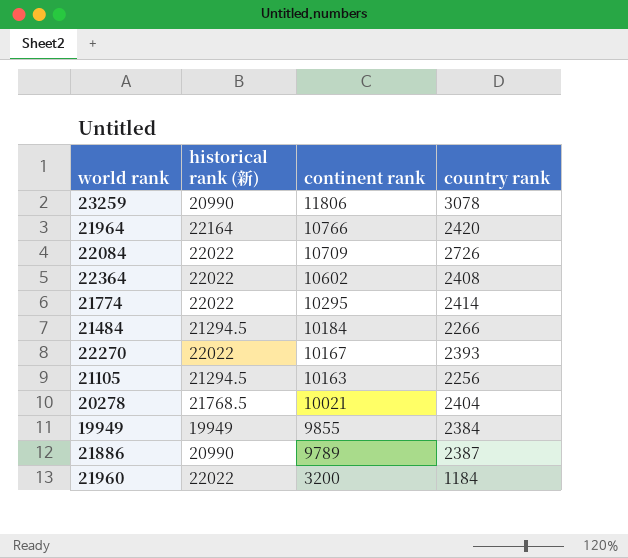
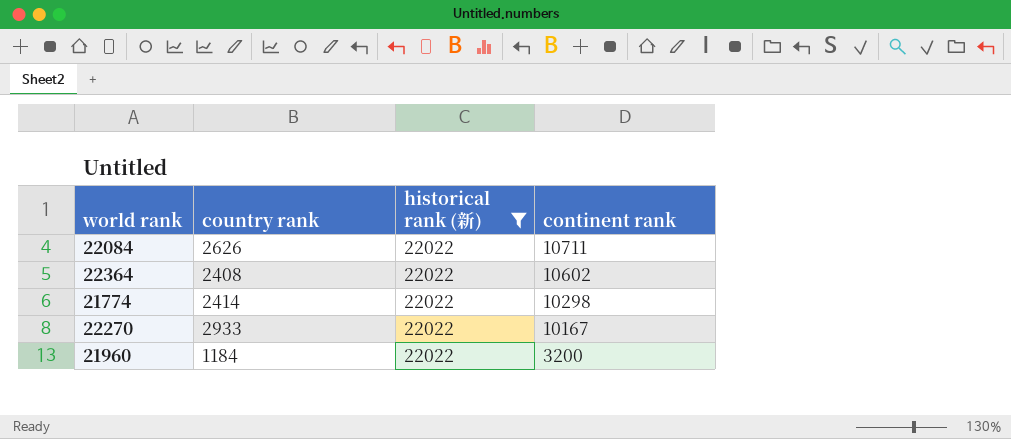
filter: none -> historical rank (新) = 22022
column country rank | position: 4 -> 2
22084 | country rank: 2726 -> 2626
22084 | continent rank: 10709 -> 10711
21774 | continent rank: 10295 -> 10298
22270 | country rank: 2393 -> 2933

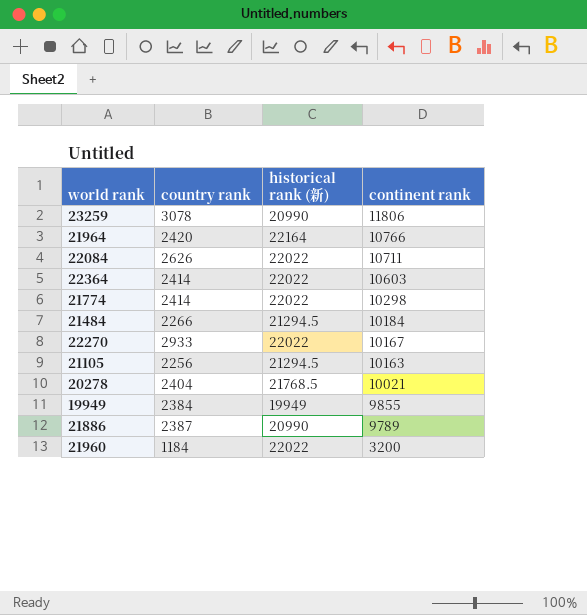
filter: historical rank (新) = 22022 -> none
22364 | country rank: 2408 -> 2414
22364 | continent rank: 10602 -> 10603

